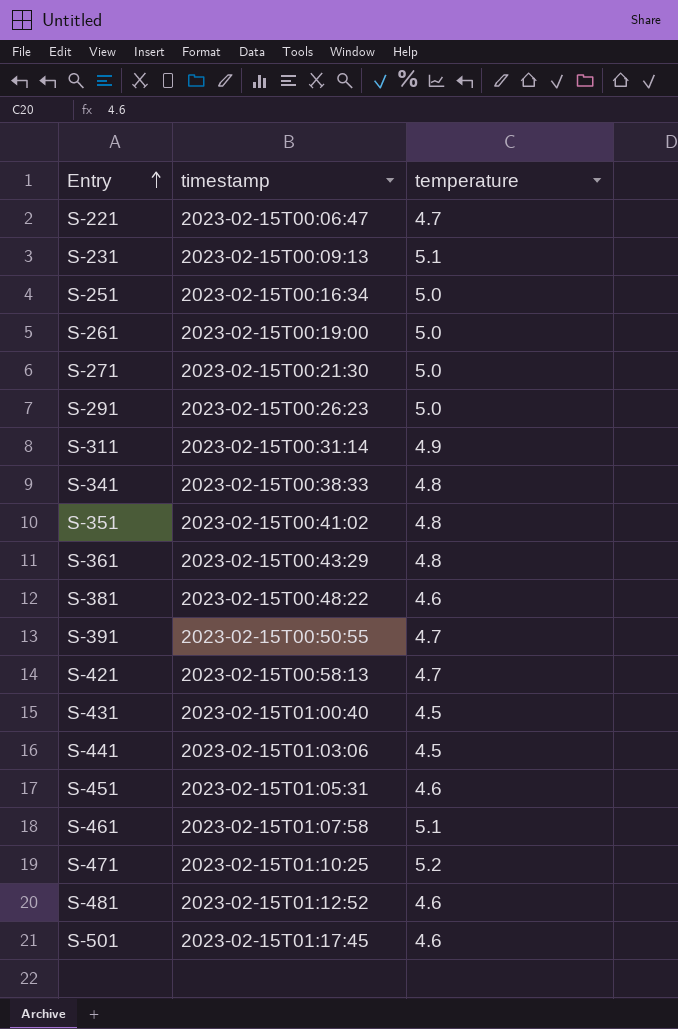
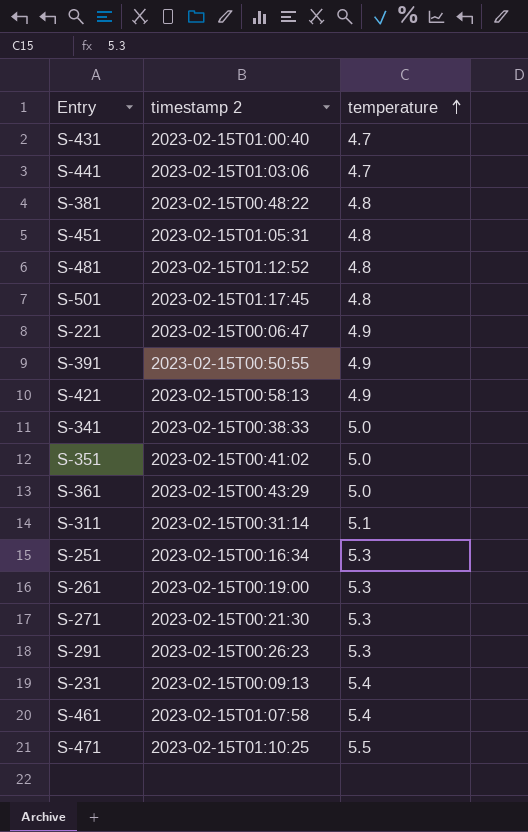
row order: Entry ascending -> temperature ascending
column name: timestamp -> timestamp 2
S-431 | temperature: 4.5 -> 4.7
S-441 | temperature: 4.5 -> 4.7
S-381 | temperature: 4.6 -> 4.8
S-451 | temperature: 4.6 -> 4.8
S-481 | temperature: 4.6 -> 4.8
S-501 | temperature: 4.6 -> 4.8
S-221 | temperature: 4.7 -> 4.9
S-391 | temperature: 4.7 -> 4.9
S-421 | temperature: 4.7 -> 4.9
S-341 | temperature: 4.8 -> 5.0
S-351 | temperature: 4.8 -> 5.0
S-361 | temperature: 4.8 -> 5.0
S-311 | temperature: 4.9 -> 5.1
S-251 | temperature: 5.0 -> 5.3
S-261 | temperature: 5.0 -> 5.3
S-271 | temperature: 5.0 -> 5.3
S-291 | temperature: 5.0 -> 5.3
S-231 | temperature: 5.1 -> 5.4
S-461 | temperature: 5.1 -> 5.4
S-471 | temperature: 5.2 -> 5.5

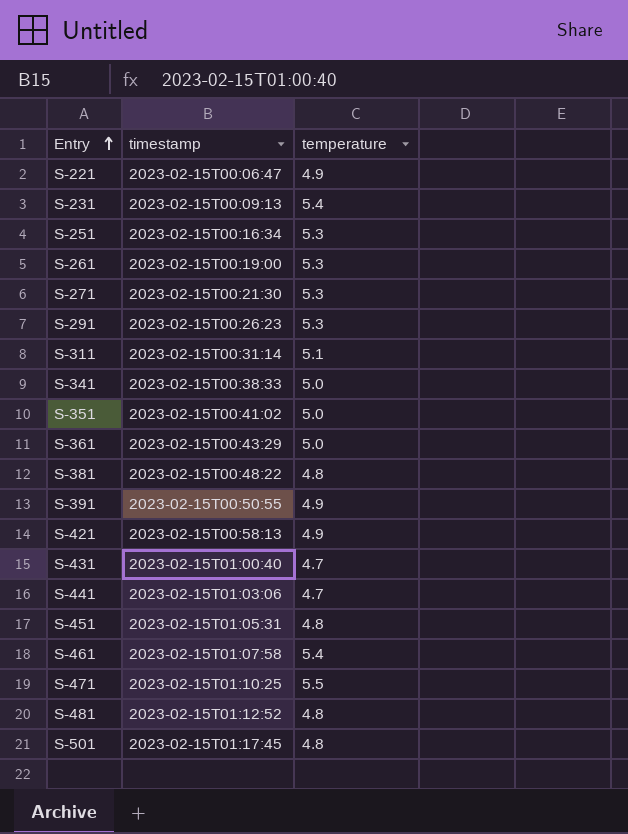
row order: temperature ascending -> Entry ascending
column name: timestamp 2 -> timestamp

